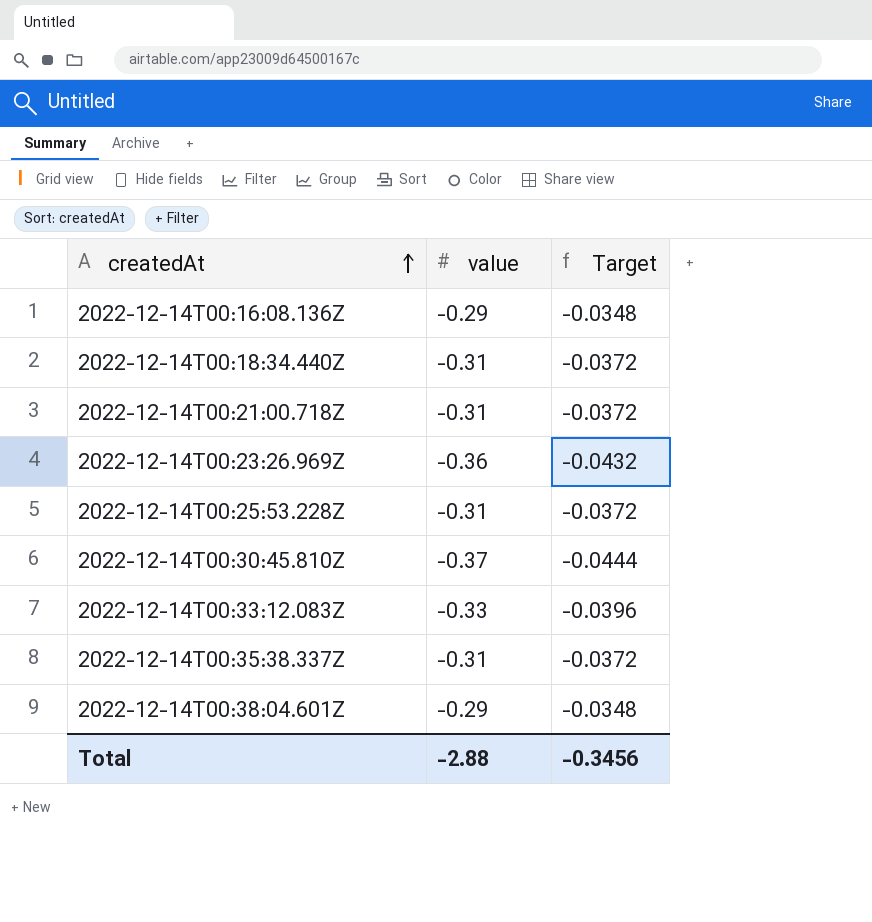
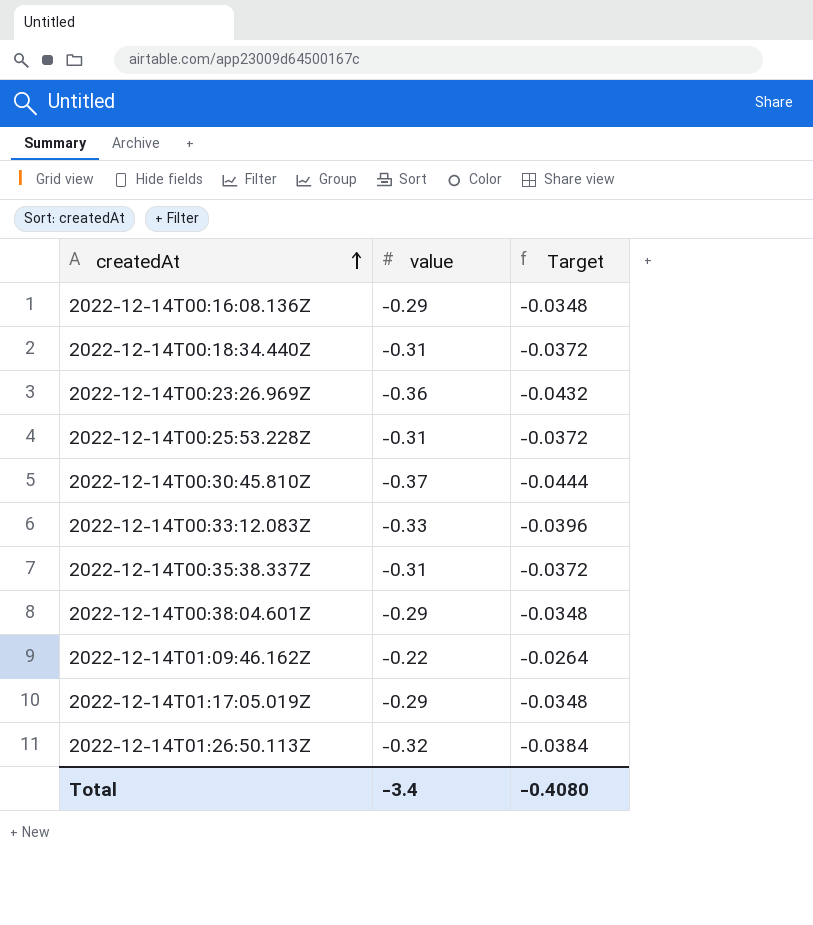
row 2022-12-14T00:21:00.718Z: -0.31 | -0.0372 -> none
row 2022-12-14T01:09:46.162Z: none -> -0.22 | -0.0264
row 2022-12-14T01:17:05.019Z: none -> -0.29 | -0.0348
row 2022-12-14T01:26:50.113Z: none -> -0.32 | -0.0384
Total | value: -2.88 -> -3.4
Total | Target: -0.3456 -> -0.4080

